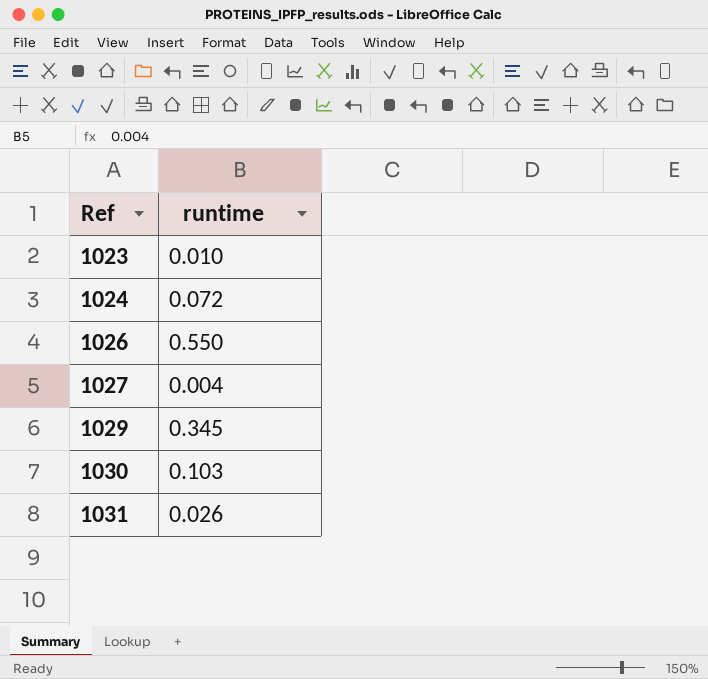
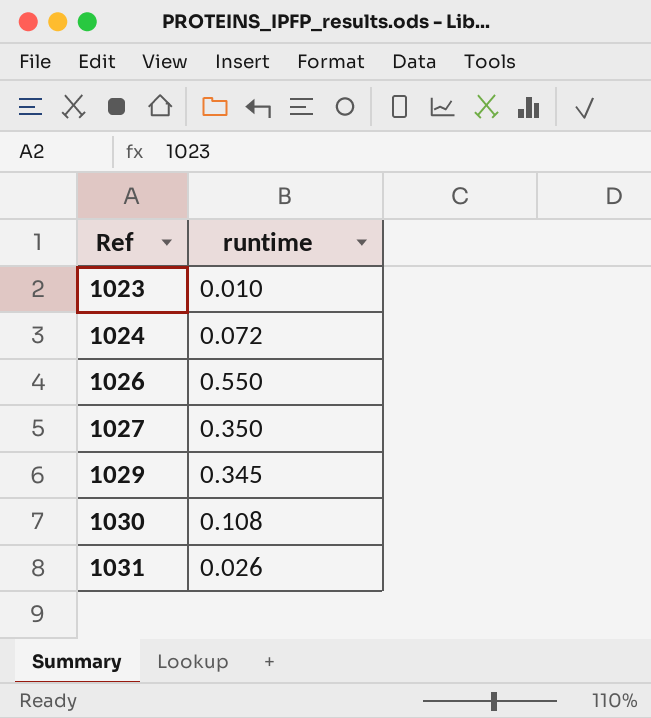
1027 | runtime: 0.004 -> 0.350
1030 | runtime: 0.103 -> 0.108

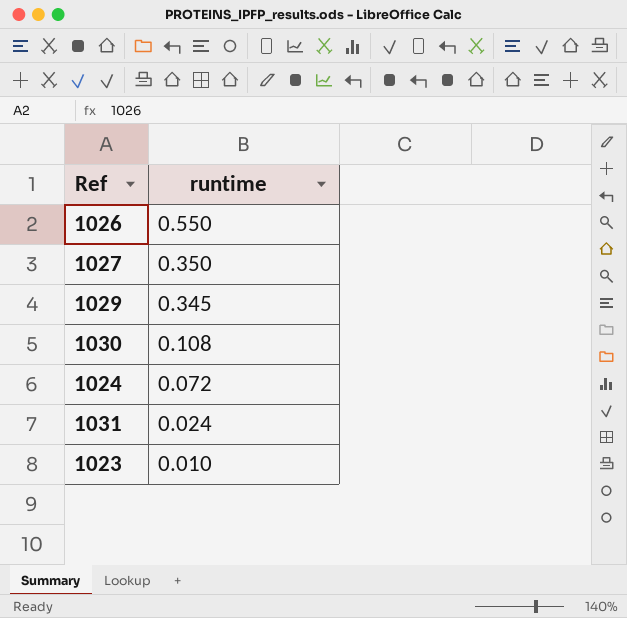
row order: Ref ascending -> runtime descending
1031 | runtime: 0.026 -> 0.024

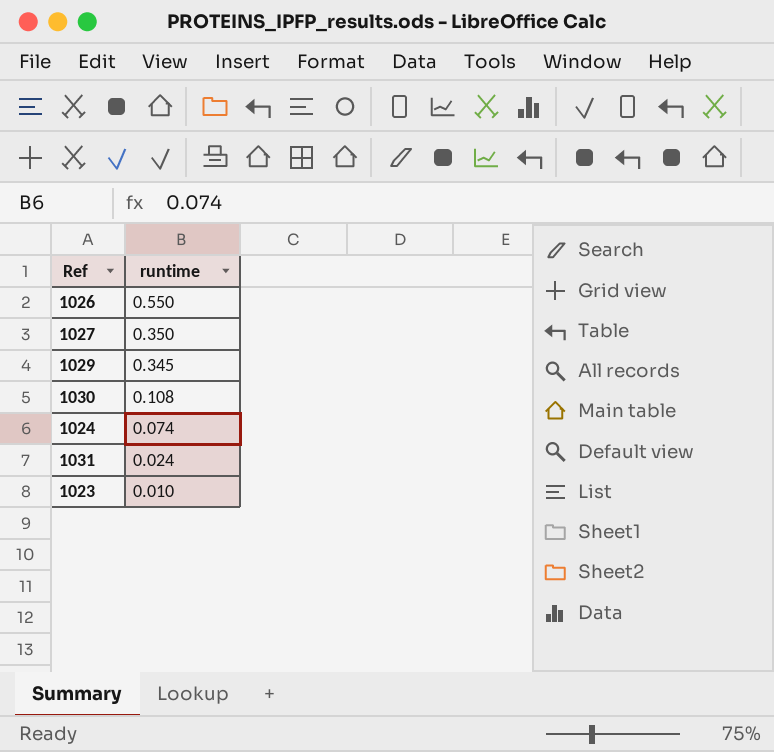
1024 | runtime: 0.072 -> 0.074

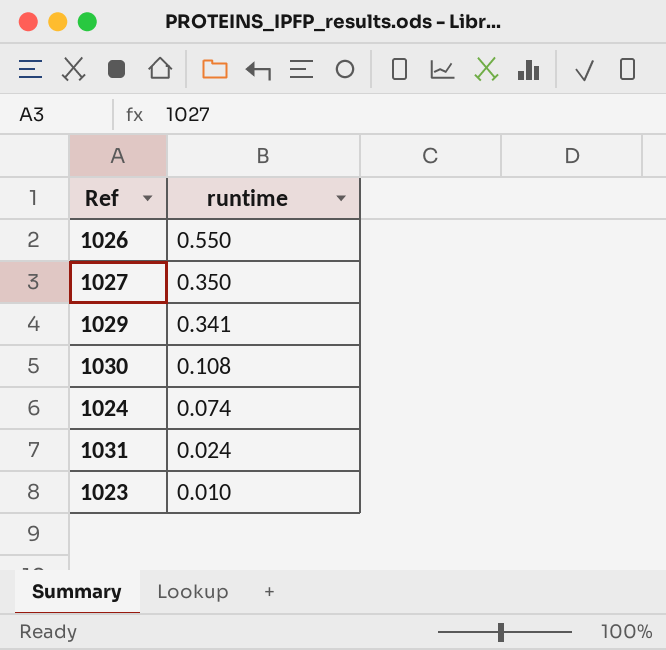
1029 | runtime: 0.345 -> 0.341

